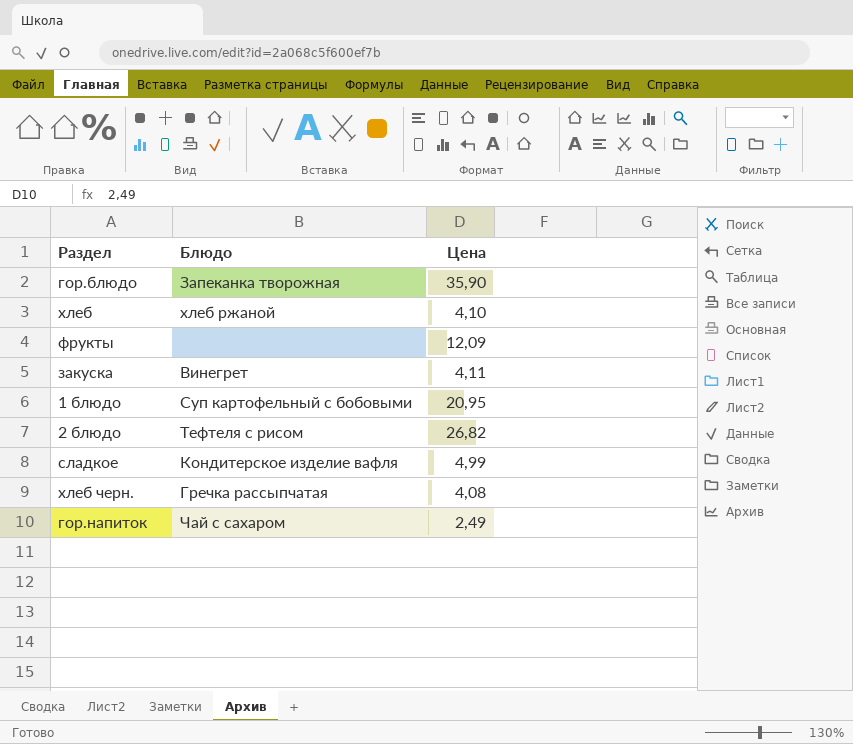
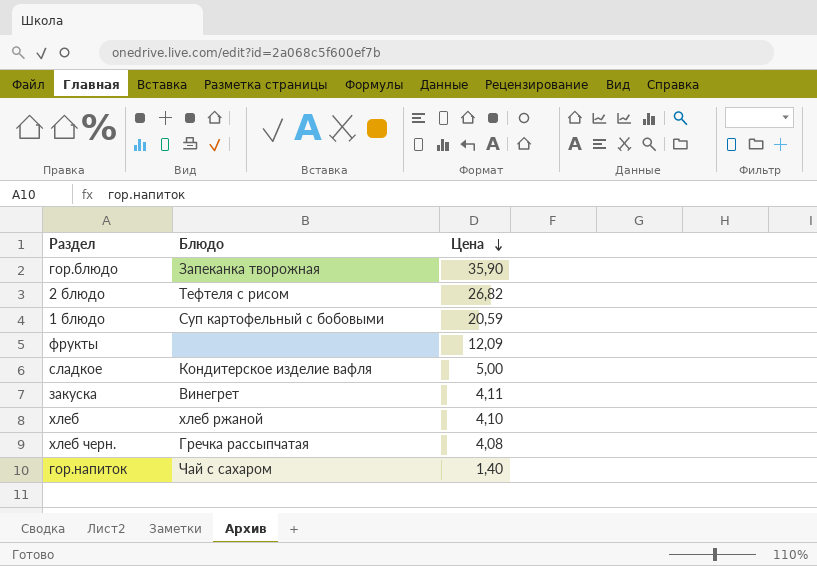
row order: none -> Цена descending
1 блюдо | Цена: 20,95 -> 20,59
сладкое | Цена: 4,99 -> 5,00
гор.напиток | Цена: 2,49 -> 1,40

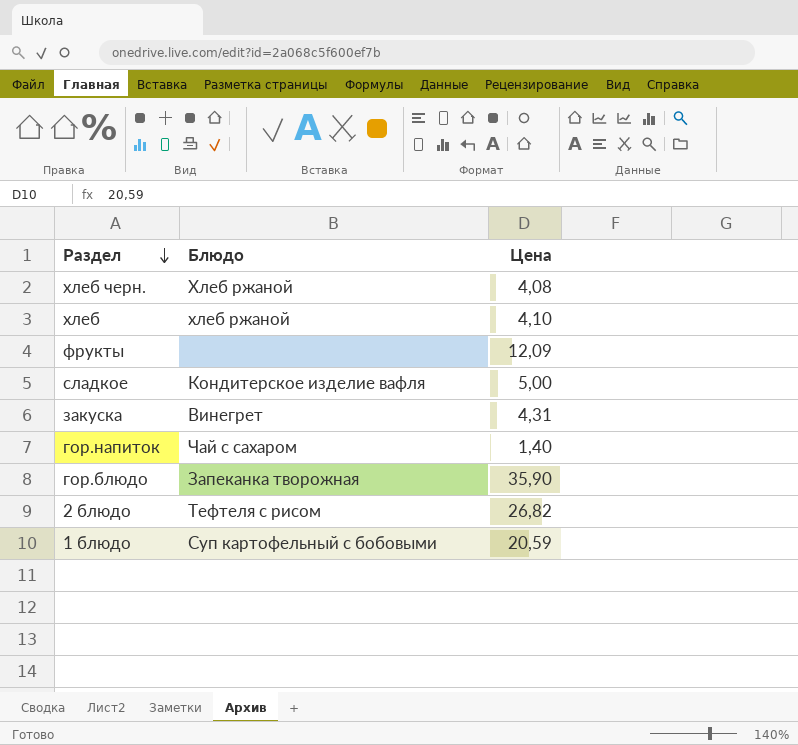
row order: Цена descending -> Раздел descending
хлеб черн. | Блюдо: Гречка рассыпчатая -> Хлеб ржаной
закуска | Цена: 4,11 -> 4,31

